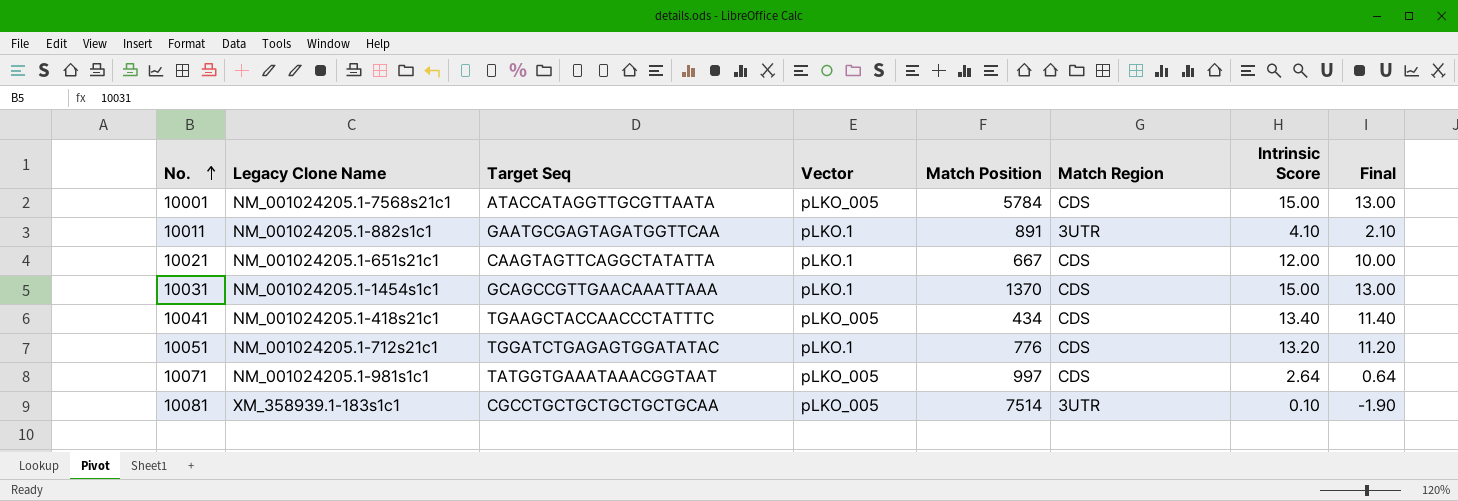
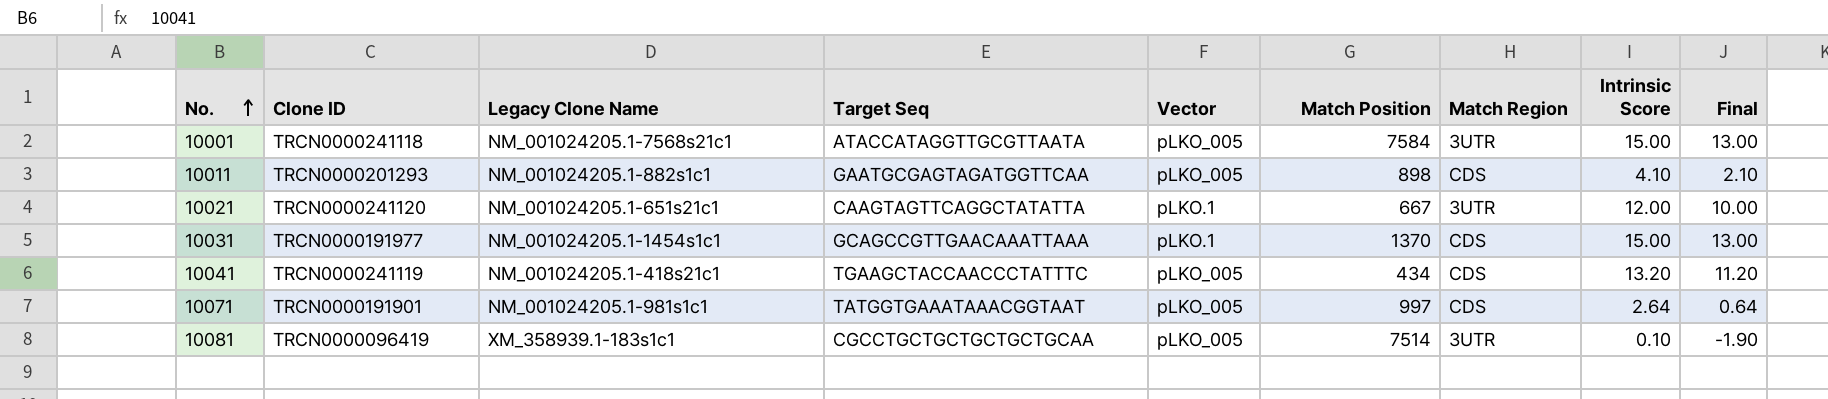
column Clone ID | position: none -> 2
row 10051: NM_001024205.1-712s21c1 | TGGATCTGAGAGTGGATATAC | pLKO.1 | 776 | CDS | 13.20 | 11.20 -> none
10001 | Match Position: 5784 -> 7584
10001 | Match Region: CDS -> 3UTR
10011 | Vector: pLKO.1 -> pLKO_005
10011 | Match Position: 891 -> 898
10011 | Match Region: 3UTR -> CDS
10021 | Match Region: CDS -> 3UTR
10041 | Intrinsic Score: 13.40 -> 13.20
10041 | Final: 11.40 -> 11.20

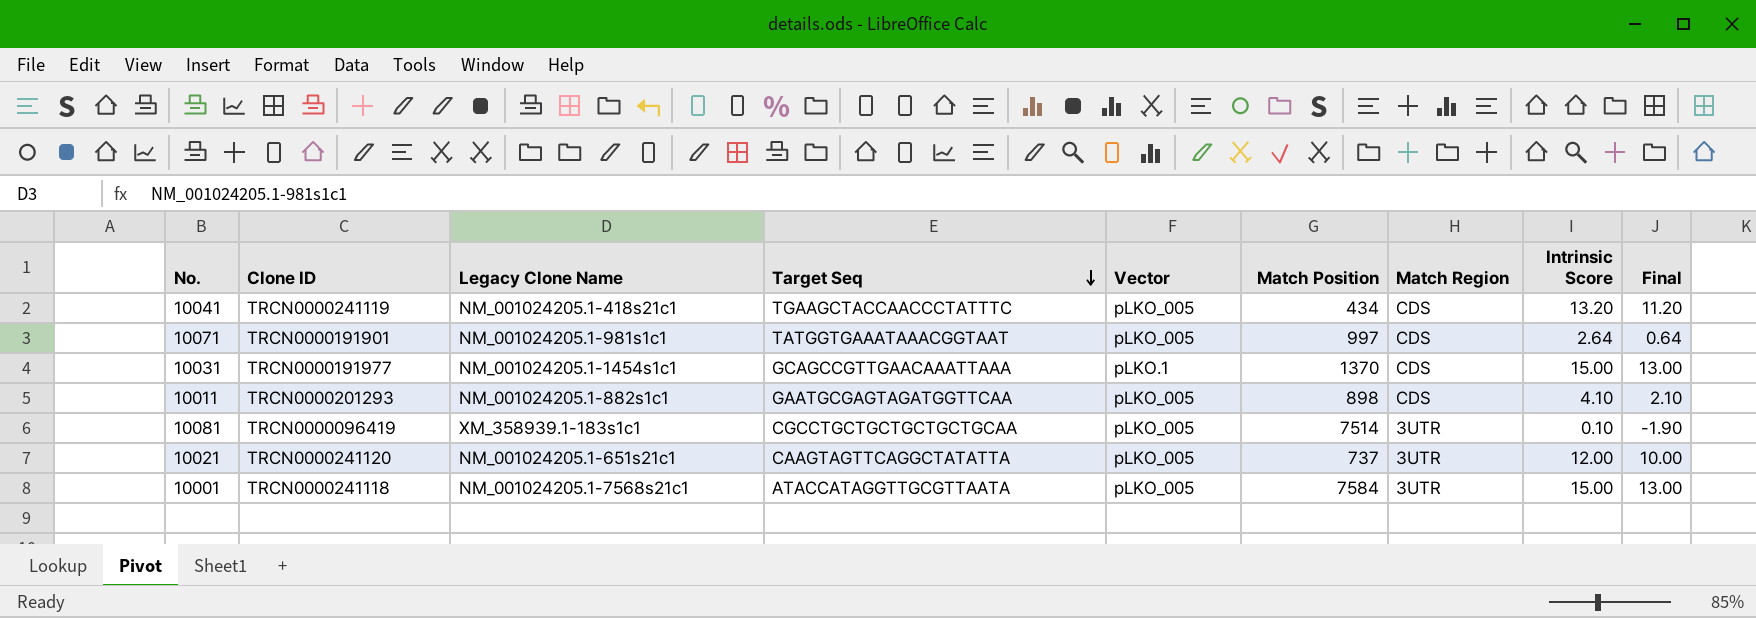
row order: No. ascending -> Target Seq descending
10021 | Vector: pLKO.1 -> pLKO_005
10021 | Match Position: 667 -> 737

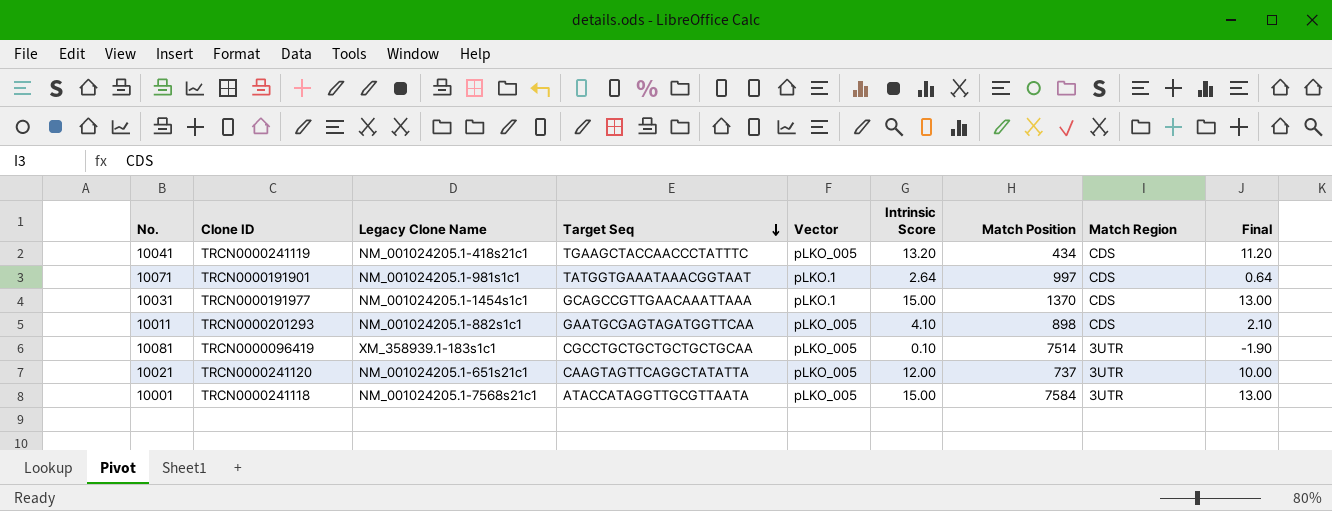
column Intrinsic Score | position: 8 -> 6
10071 | Vector: pLKO_005 -> pLKO.1

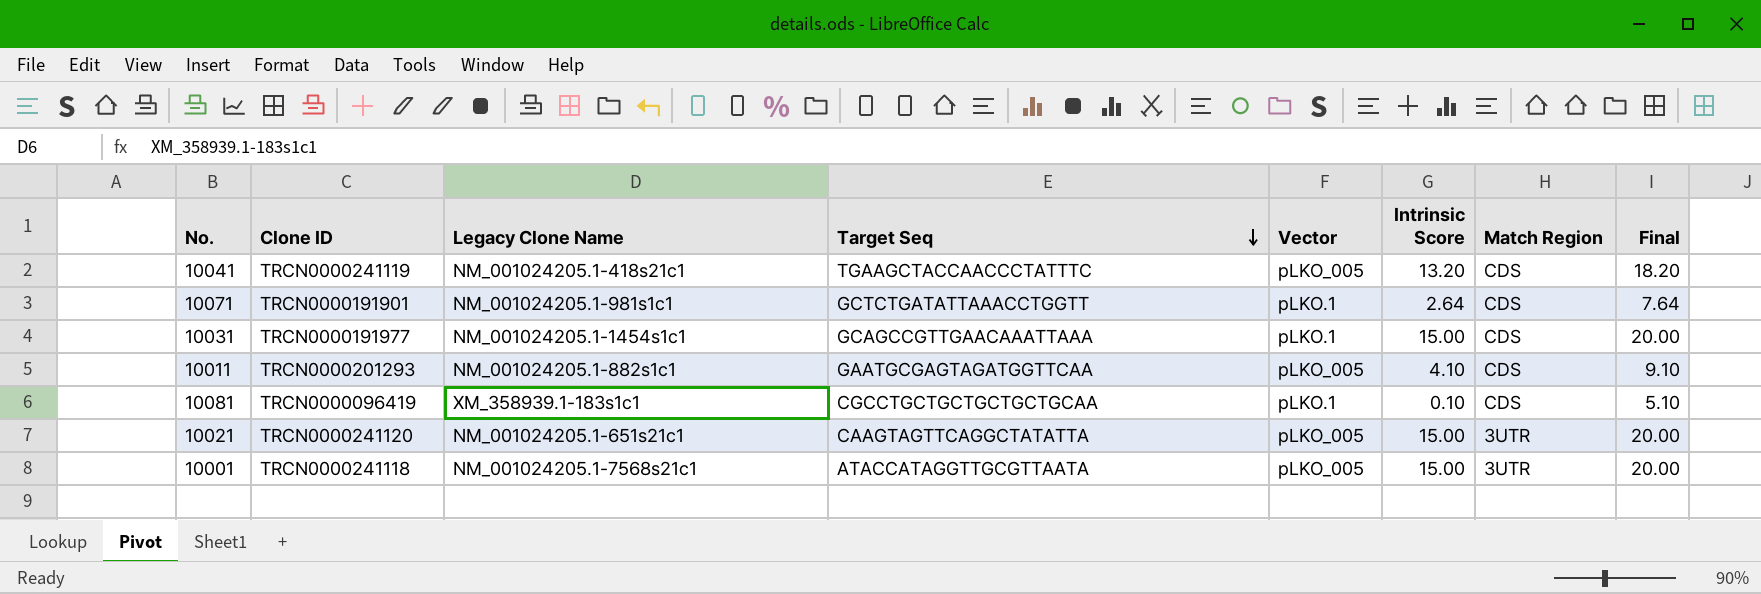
column Match Position | position: 7 -> none
column Final | formula: [Intrinsic Score] - 2 -> [Intrinsic Score] + 5
10071 | Target Seq: TATGGTGAAATAAACGGTAAT -> GCTCTGATATTAAACCTGGTT
10081 | Vector: pLKO_005 -> pLKO.1
10081 | Match Region: 3UTR -> CDS
10021 | Intrinsic Score: 12.00 -> 15.00

